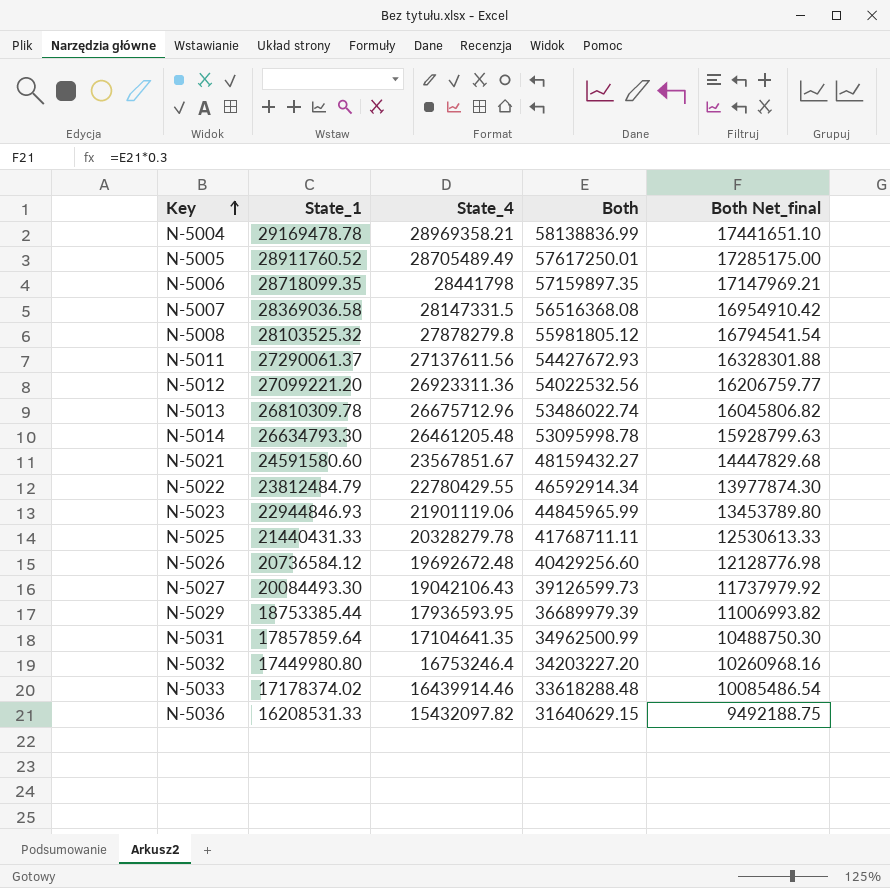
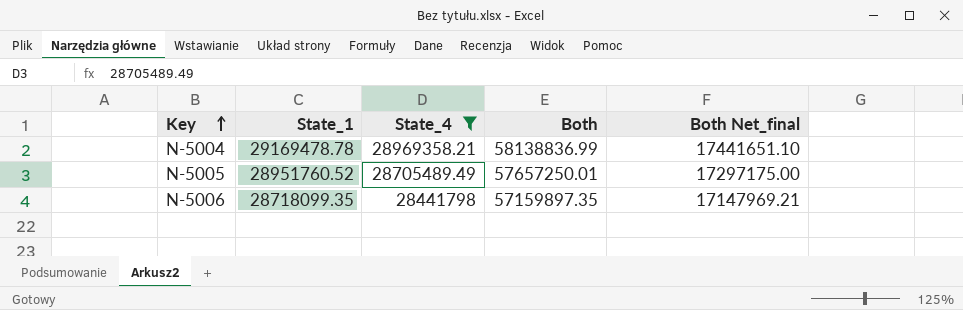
filter: none -> State_4 >= 28441798
N-5005 | State_1: 28911760.52 -> 28951760.52
N-5005 | Both: 57617250.01 -> 57657250.01
N-5005 | Both Net_final: 17285175.00 -> 17297175.00

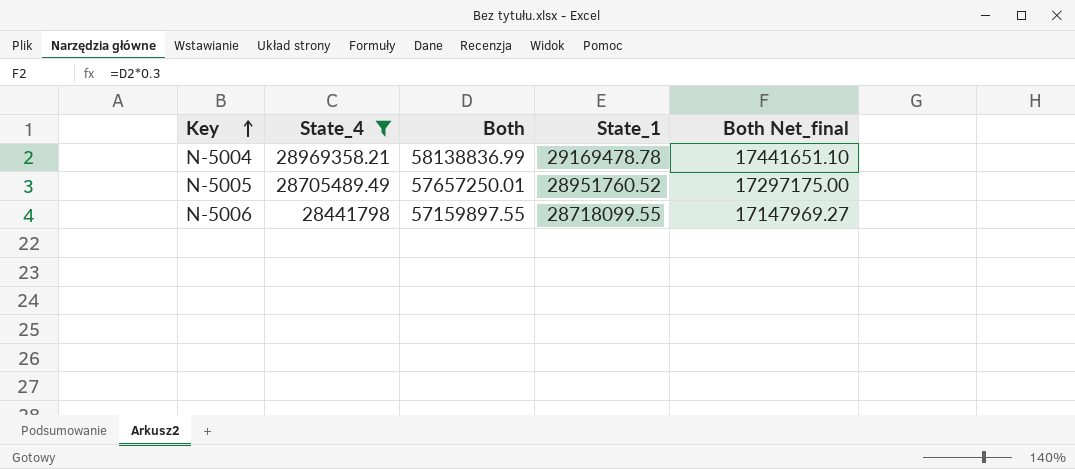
column State_1 | position: 2 -> 4
N-5006 | Both: 57159897.35 -> 57159897.55
N-5006 | State_1: 28718099.35 -> 28718099.55
N-5006 | Both Net_final: 17147969.21 -> 17147969.27

